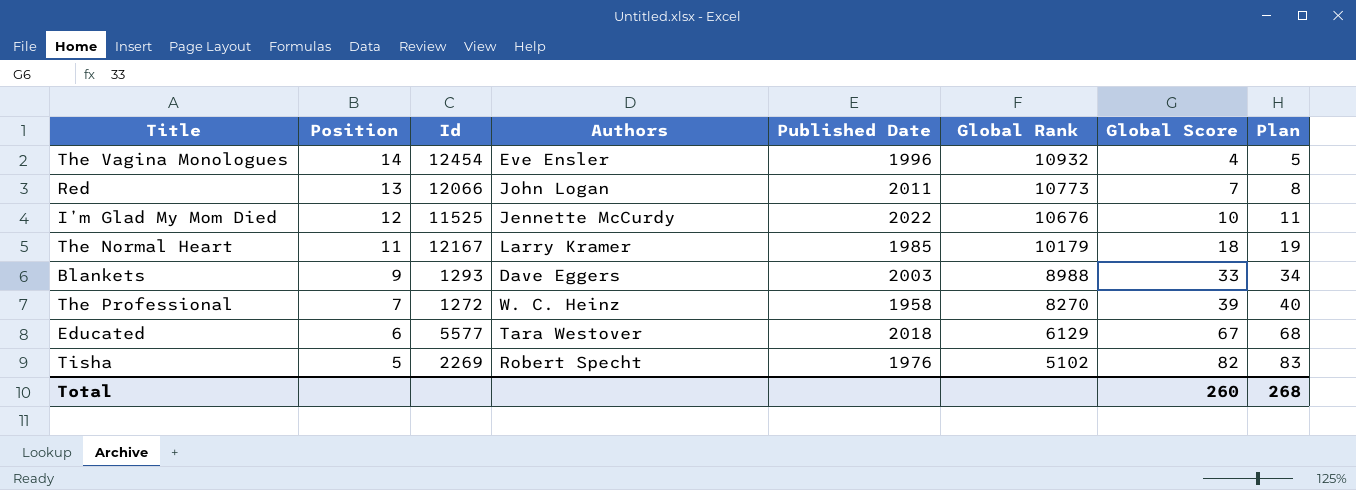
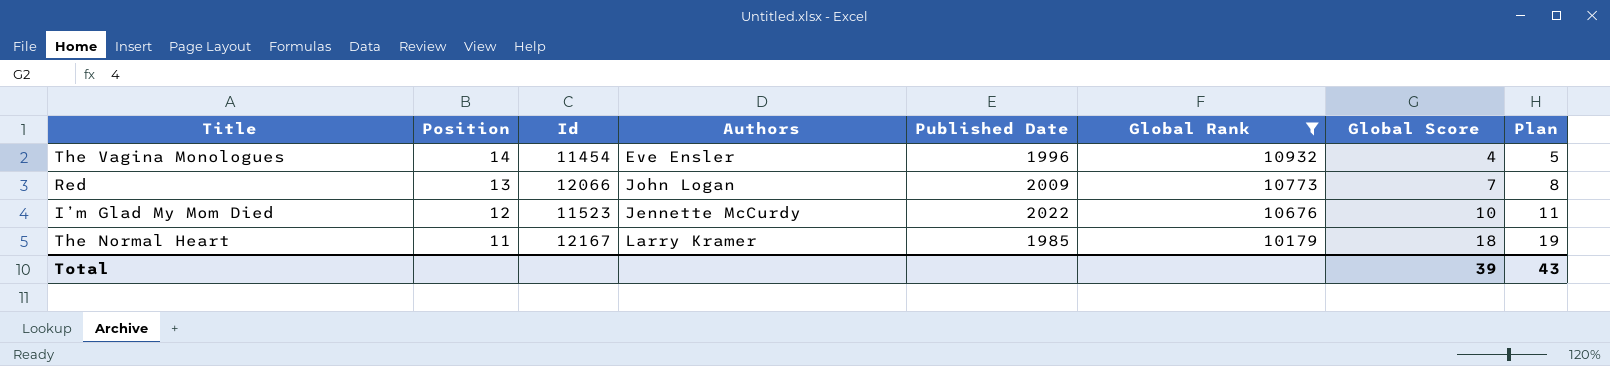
filter: none -> Global Rank >= 10179
The Vagina Monologues | Id: 12454 -> 11454
Red | Published Date: 2011 -> 2009
I’m Glad My Mom Died | Id: 11525 -> 11523
Total | Global Score: 260 -> 39
Total | Plan: 268 -> 43

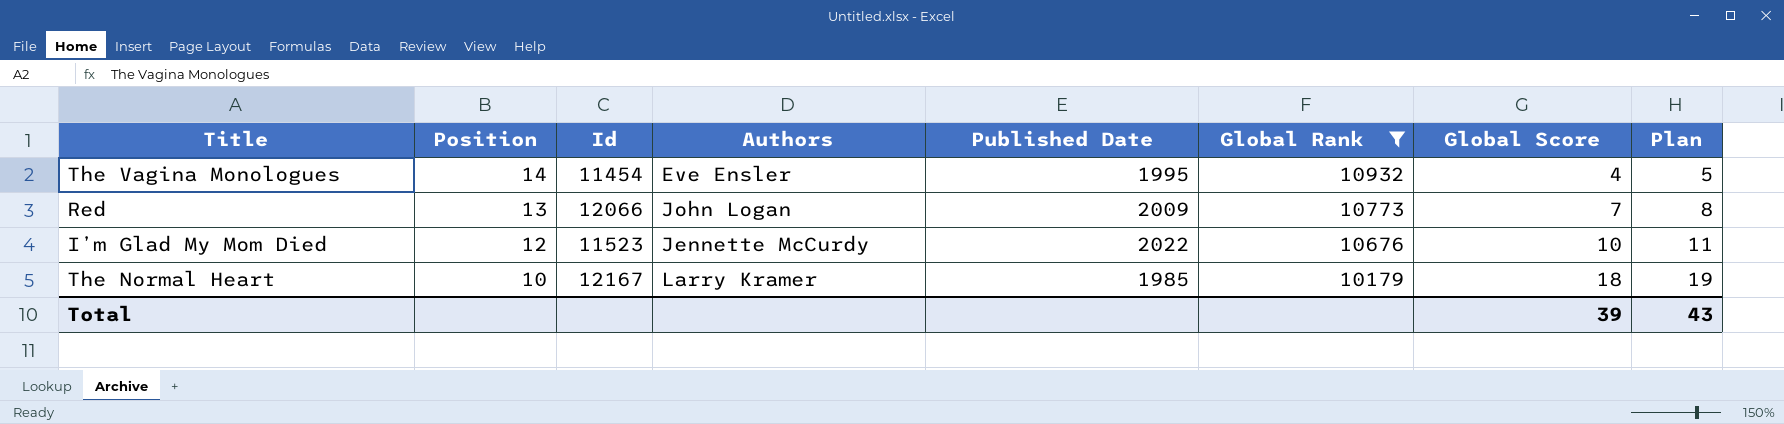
The Vagina Monologues | Published Date: 1996 -> 1995
The Normal Heart | Position: 11 -> 10

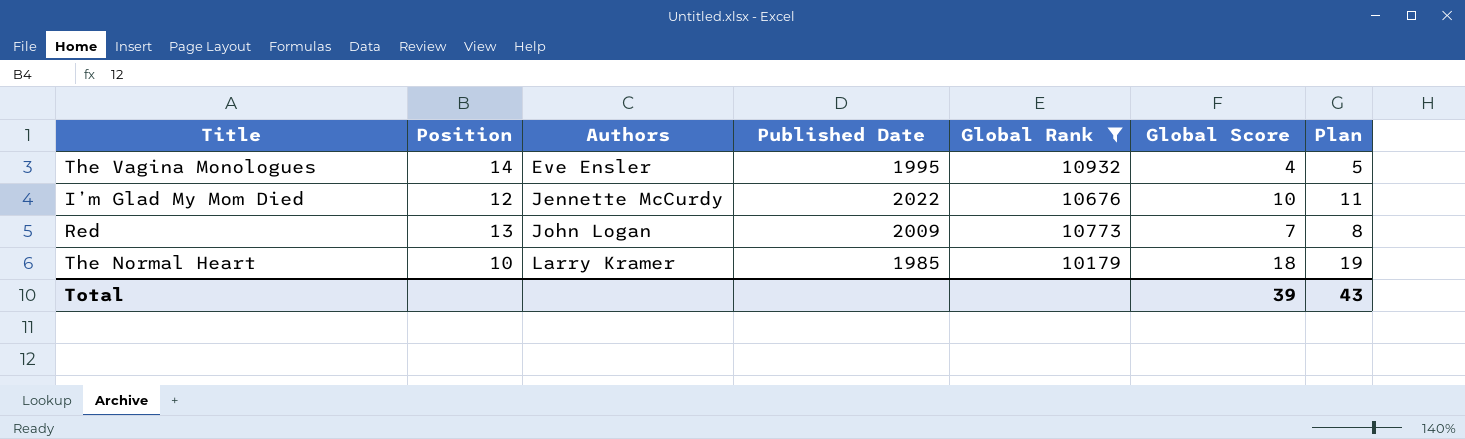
row order: Position descending -> Authors ascending
column Id | position: 3 -> none

